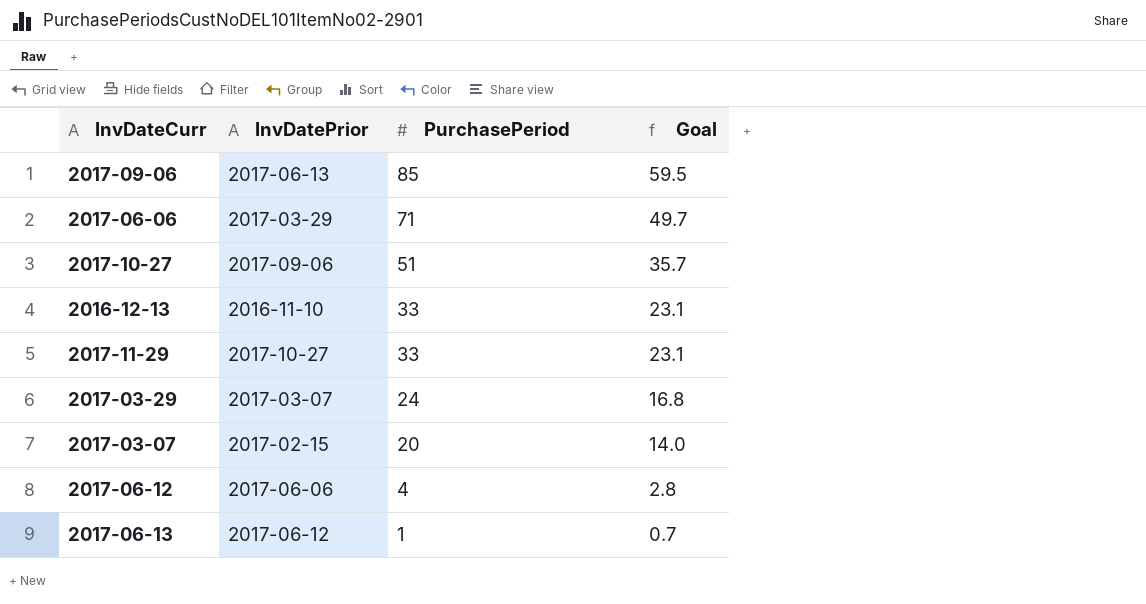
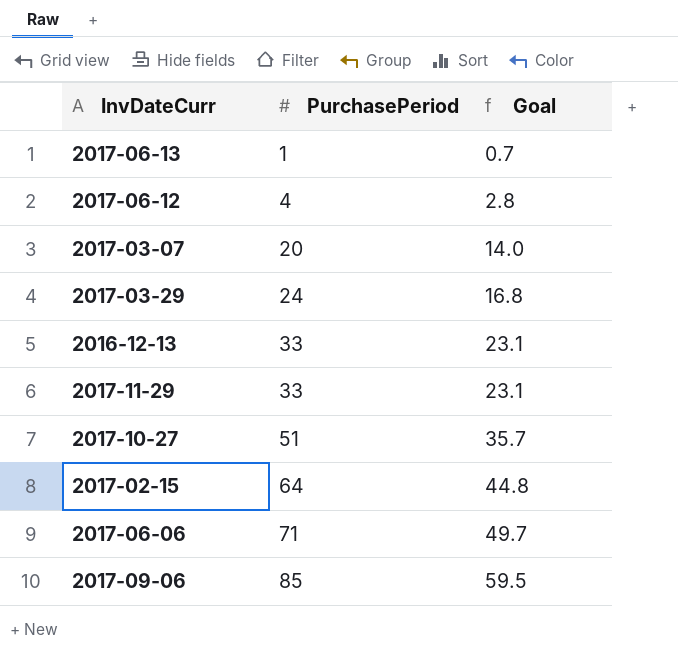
row order: PurchasePeriod descending -> PurchasePeriod ascending
column InvDatePrior | position: 2 -> none
row 2017-02-15: none -> 64 | 44.8

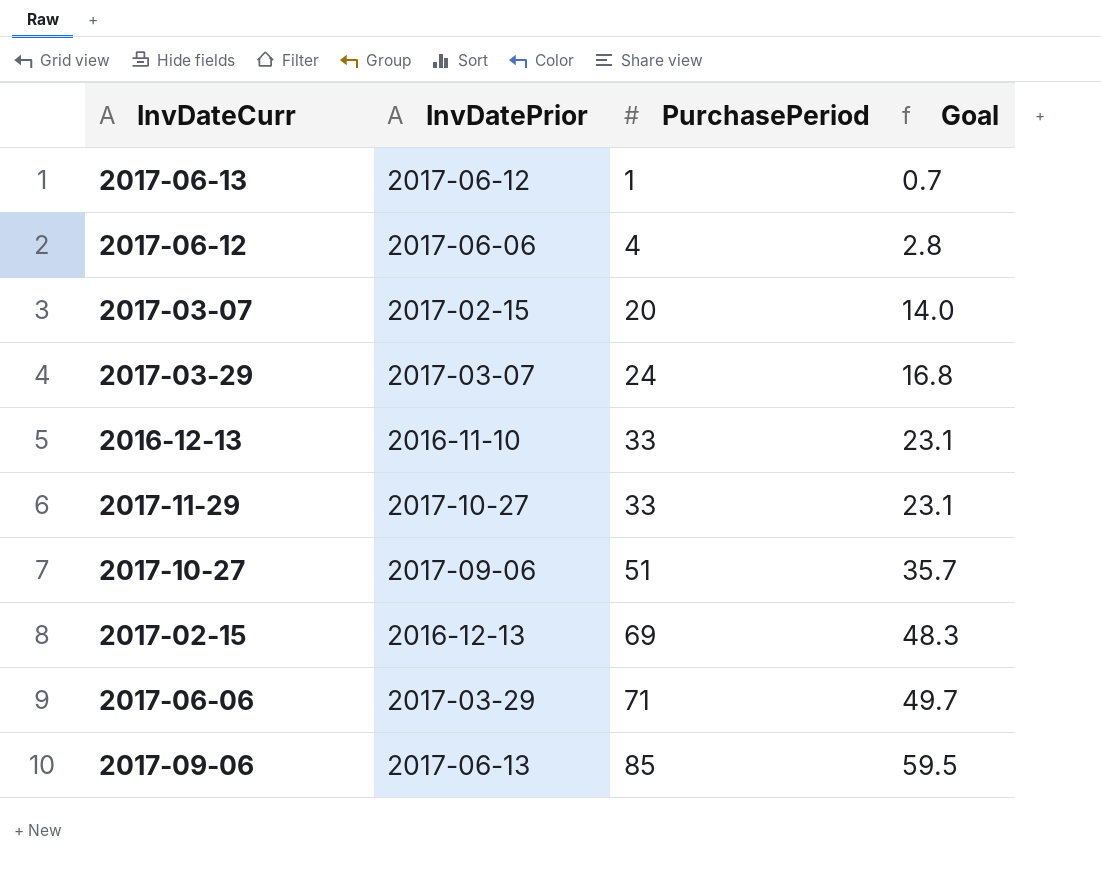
column InvDatePrior | position: none -> 2
2017-02-15 | PurchasePeriod: 64 -> 69
2017-02-15 | Goal: 44.8 -> 48.3

